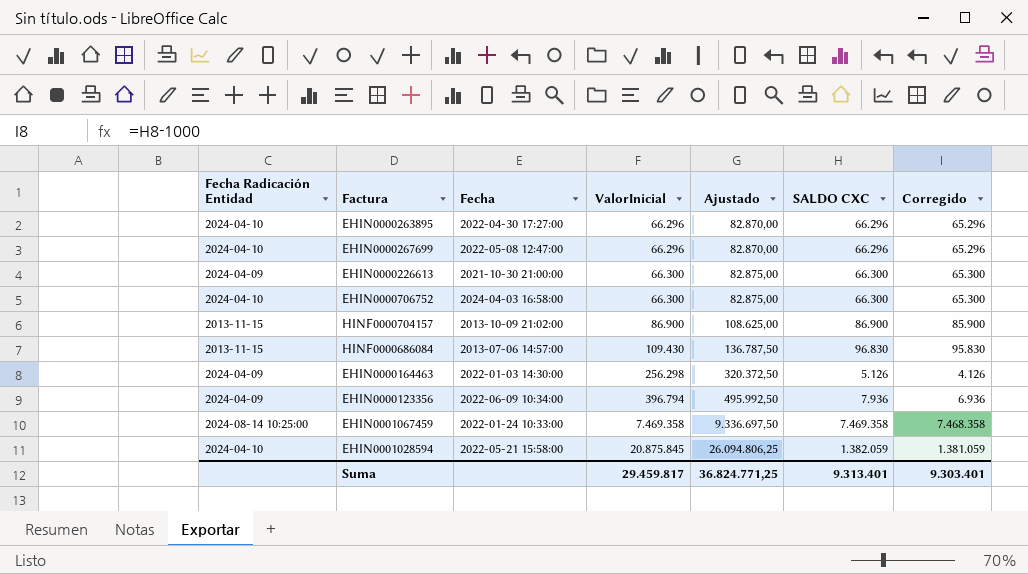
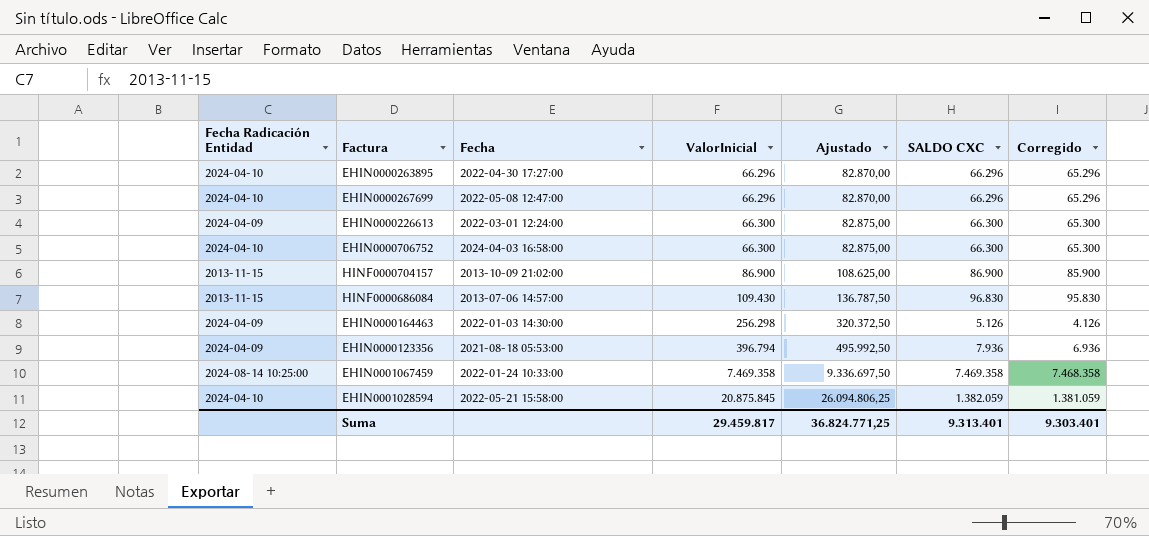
EHIN0000226613 | Fecha: 2021-10-30 21:00:00 -> 2022-03-01 12:24:00
EHIN0000123356 | Fecha: 2022-06-09 10:34:00 -> 2021-08-18 05:53:00

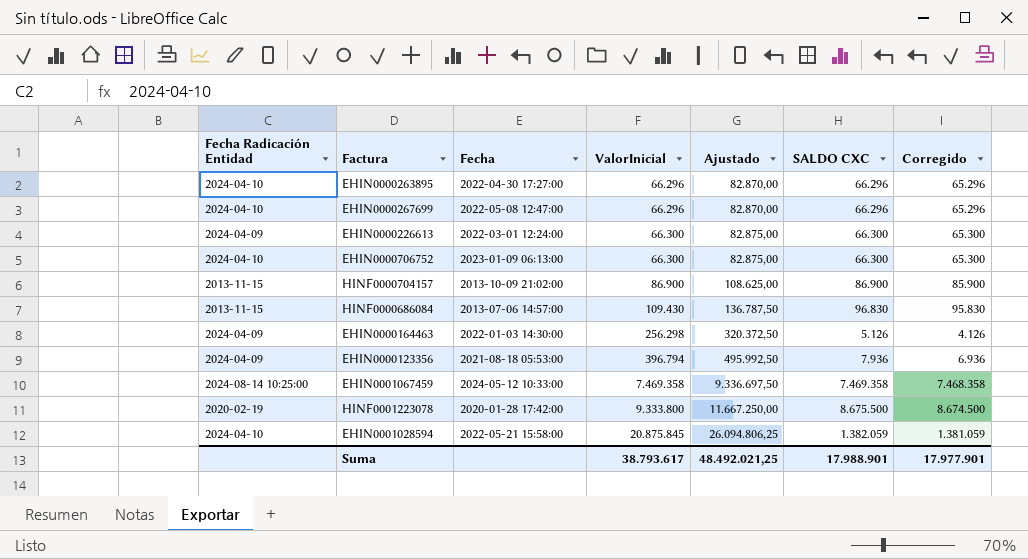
EHIN0000706752 | Fecha: 2024-04-03 16:58:00 -> 2023-01-09 06:13:00
EHIN0001067459 | Fecha: 2022-01-24 10:33:00 -> 2024-05-12 10:33:00
row HINF0001223078: none -> 2020-02-19 | 2020-01-28 17:42:00 | 9.333.800 | 11.667.250,00 | 8.675.500 | 8.674.500
Suma | ValorInicial: 29.459.817 -> 38.793.617
Suma | Ajustado: 36.824.771,25 -> 48.492.021,25
Suma | SALDO CXC: 9.313.401 -> 17.988.901
Suma | Corregido: 9.303.401 -> 17.977.901

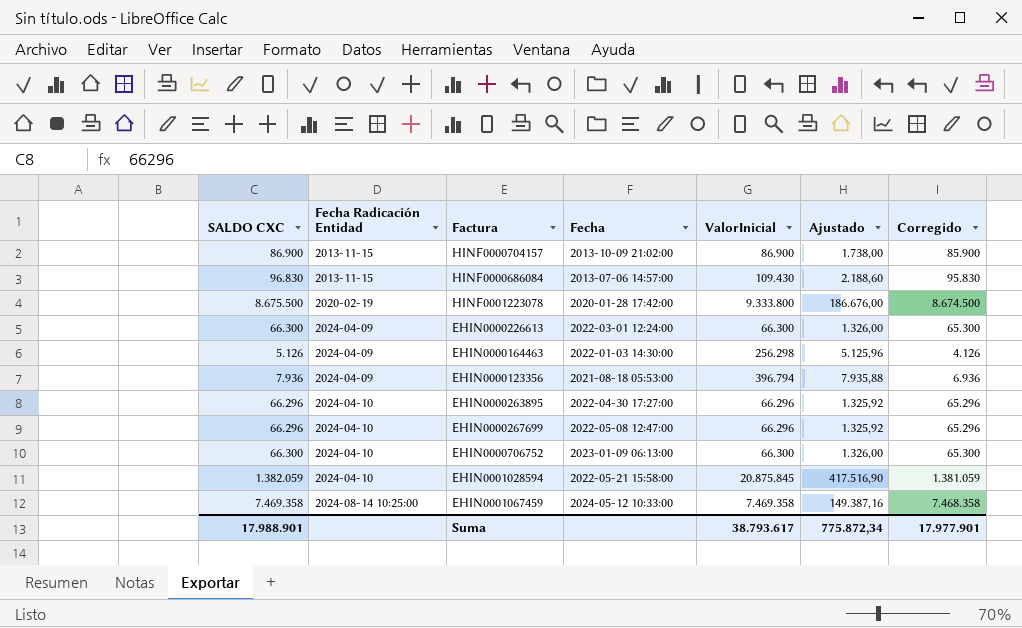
row order: ValorInicial ascending -> Fecha Radicación Entidad ascending
column SALDO CXC | position: 6 -> 1
column Ajustado | formula: [ValorInicial] * 1,25 -> [ValorInicial] * 0,02
Suma | Ajustado: 48.492.021,25 -> 775.872,34

